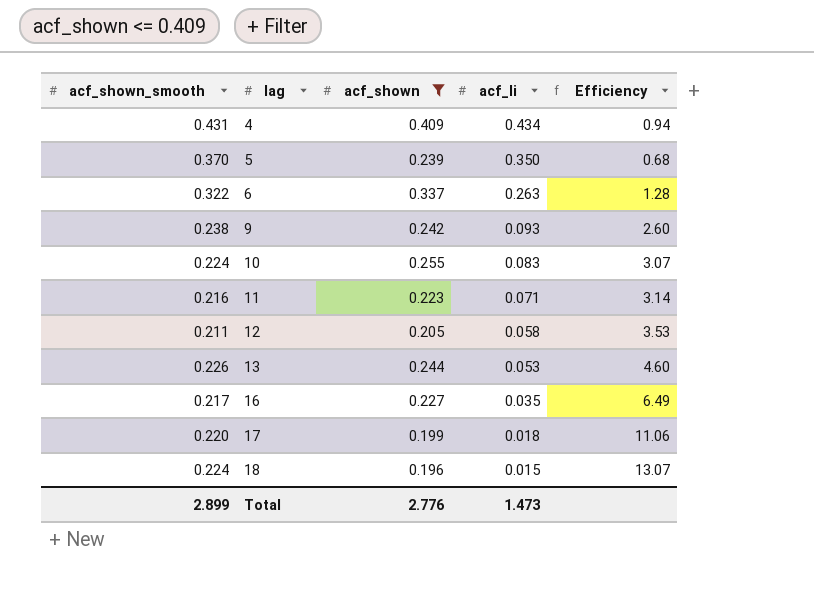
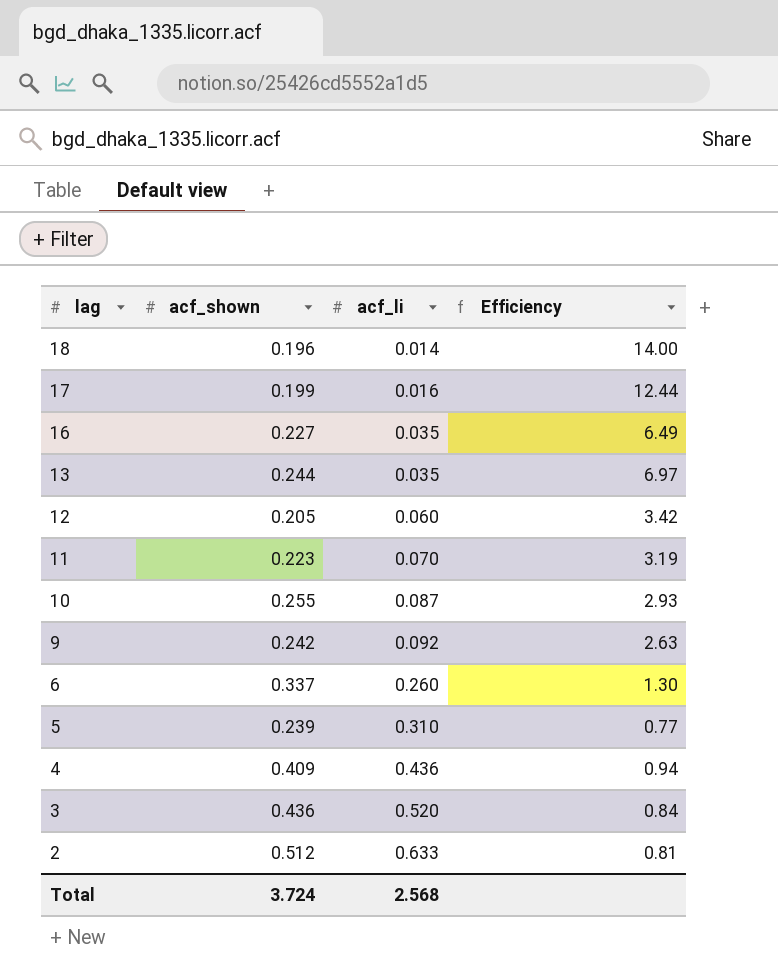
filter: acf_shown <= 0.409 -> none
row order: lag ascending -> lag descending
column acf_shown_smooth | position: 1 -> none
18 | acf_li: 0.015 -> 0.014
18 | Efficiency: 13.07 -> 14.00
17 | acf_li: 0.018 -> 0.016
17 | Efficiency: 11.06 -> 12.44
13 | acf_li: 0.053 -> 0.035
13 | Efficiency: 4.60 -> 6.97
12 | acf_li: 0.058 -> 0.060
12 | Efficiency: 3.53 -> 3.42
11 | acf_li: 0.071 -> 0.070
11 | Efficiency: 3.14 -> 3.19
10 | acf_li: 0.083 -> 0.087
10 | Efficiency: 3.07 -> 2.93
9 | acf_li: 0.093 -> 0.092
9 | Efficiency: 2.60 -> 2.63
6 | acf_li: 0.263 -> 0.260
6 | Efficiency: 1.28 -> 1.30
5 | acf_li: 0.350 -> 0.310
5 | Efficiency: 0.68 -> 0.77
4 | acf_li: 0.434 -> 0.436
Total | acf_shown: 2.776 -> 3.724
Total | acf_li: 1.473 -> 2.568

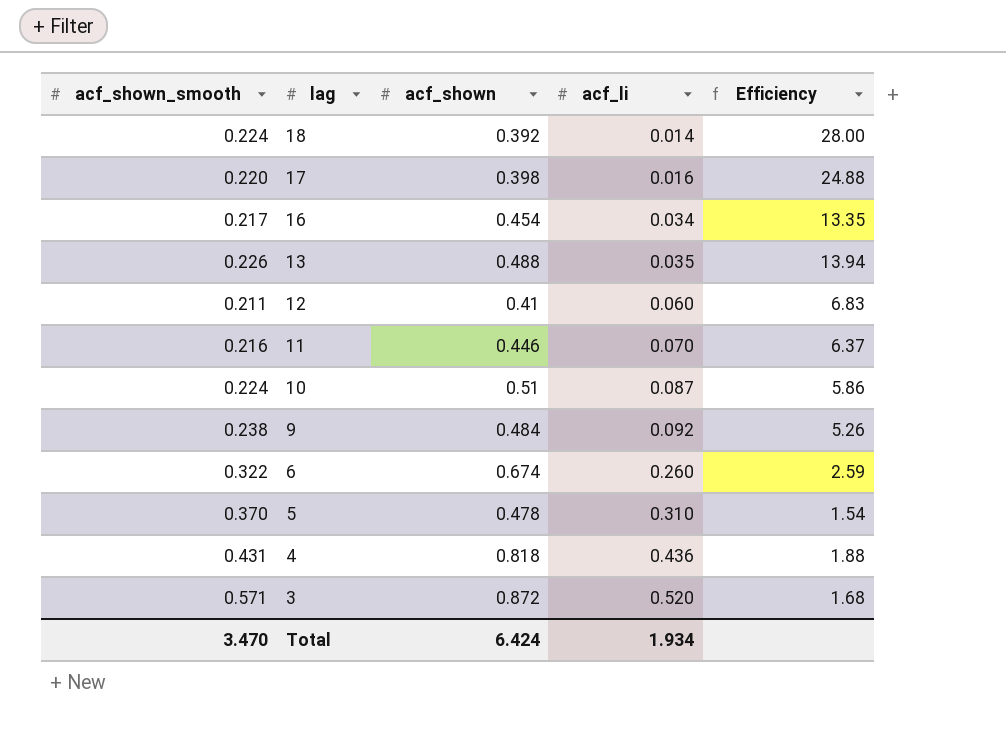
column acf_shown_smooth | position: none -> 1
row 2: 0.512 | 0.633 | 0.81 -> none
18 | acf_shown: 0.196 -> 0.392
18 | Efficiency: 14.00 -> 28.00
17 | acf_shown: 0.199 -> 0.398
17 | Efficiency: 12.44 -> 24.88
16 | acf_shown: 0.227 -> 0.454
16 | acf_li: 0.035 -> 0.034
16 | Efficiency: 6.49 -> 13.35
13 | acf_shown: 0.244 -> 0.488
13 | Efficiency: 6.97 -> 13.94
12 | acf_shown: 0.205 -> 0.41
12 | Efficiency: 3.42 -> 6.83
11 | acf_shown: 0.223 -> 0.446
11 | Efficiency: 3.19 -> 6.37
10 | acf_shown: 0.255 -> 0.51
10 | Efficiency: 2.93 -> 5.86
9 | acf_shown: 0.242 -> 0.484
9 | Efficiency: 2.63 -> 5.26
6 | acf_shown: 0.337 -> 0.674
6 | Efficiency: 1.30 -> 2.59
5 | acf_shown: 0.239 -> 0.478
5 | Efficiency: 0.77 -> 1.54
4 | acf_shown: 0.409 -> 0.818
4 | Efficiency: 0.94 -> 1.88
3 | acf_shown: 0.436 -> 0.872
3 | Efficiency: 0.84 -> 1.68
Total | acf_shown: 3.724 -> 6.424
Total | acf_li: 2.568 -> 1.934

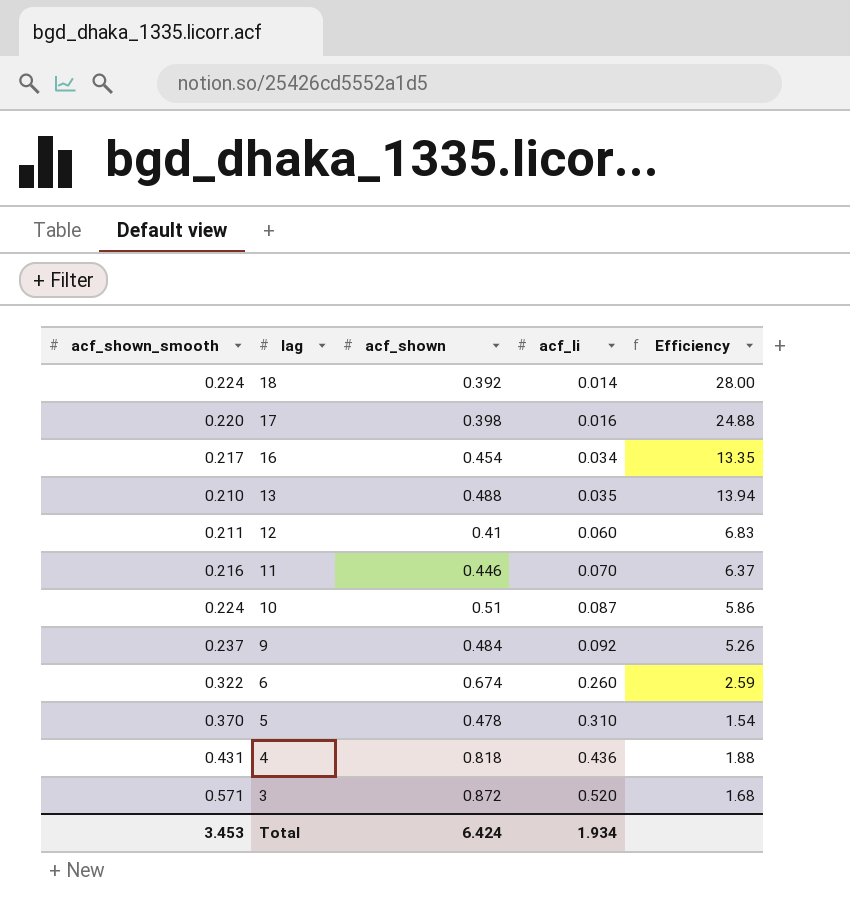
13 | acf_shown_smooth: 0.226 -> 0.210
9 | acf_shown_smooth: 0.238 -> 0.237
Total | acf_shown_smooth: 3.470 -> 3.453

